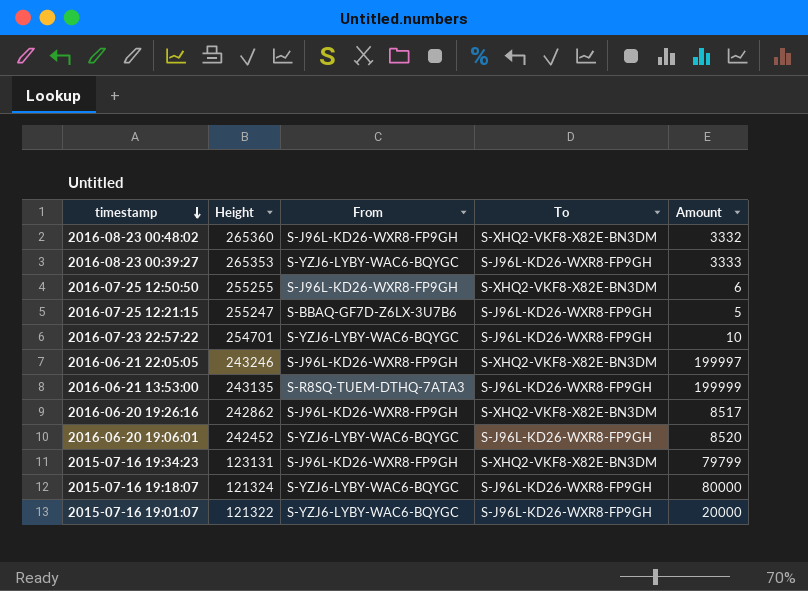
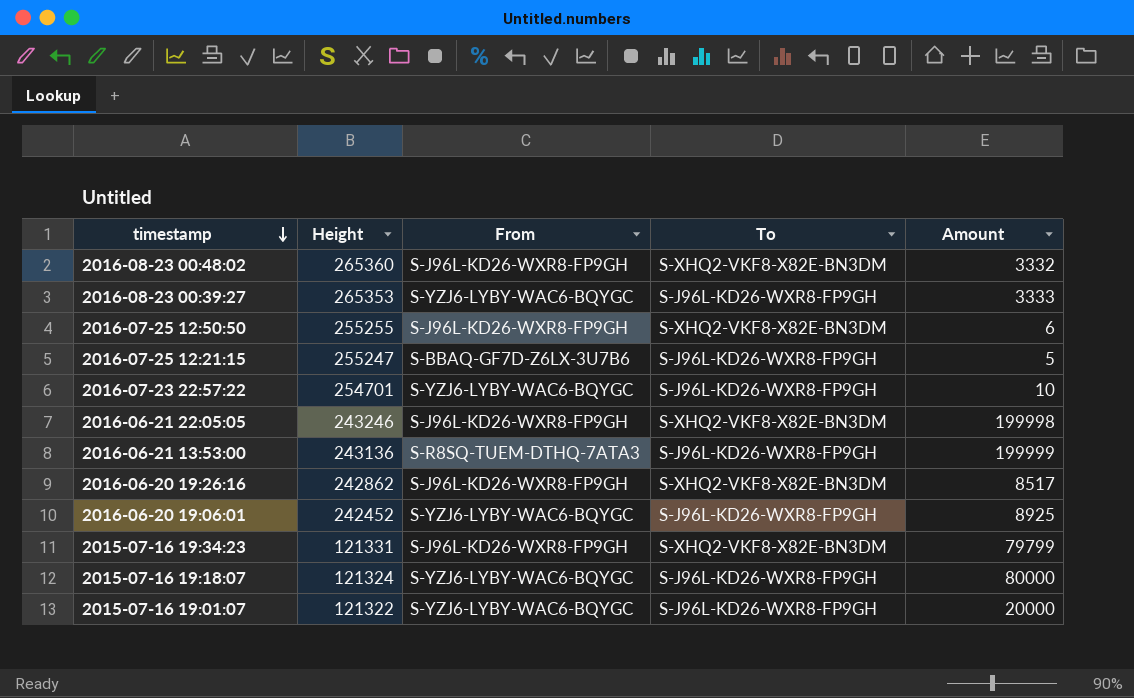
2016-06-21 22:05:05 | Amount: 199997 -> 199998
2016-06-21 13:53:00 | Height: 243135 -> 243136
2016-06-20 19:06:01 | Amount: 8520 -> 8925
2015-07-16 19:34:23 | Height: 123131 -> 121331

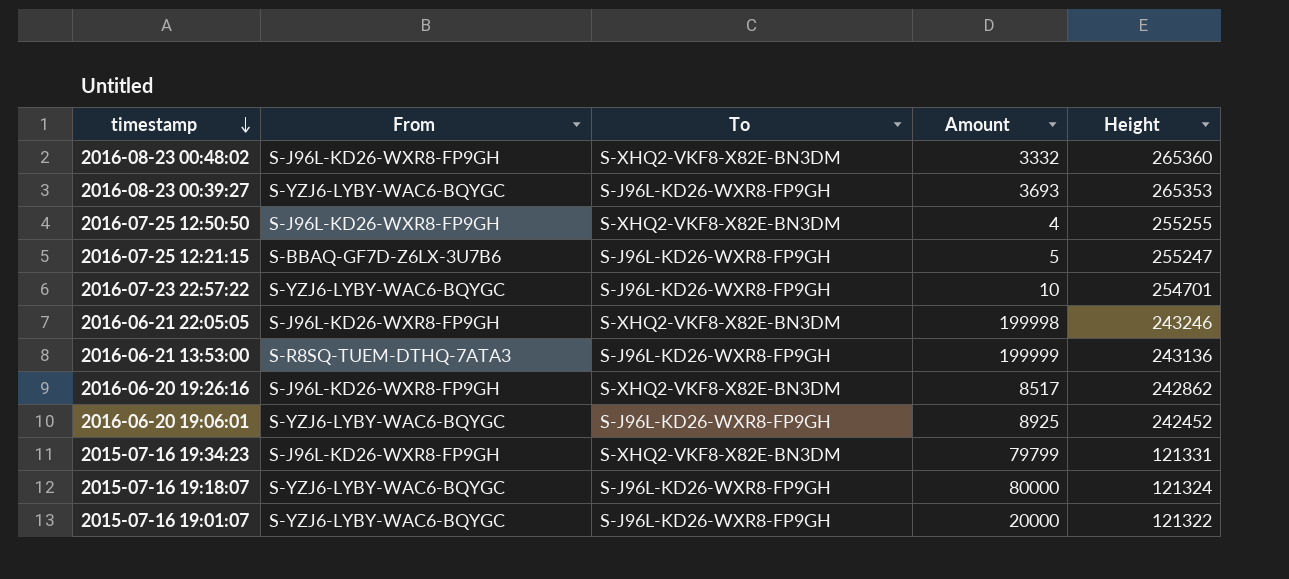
column Height | position: 2 -> 5
2016-08-23 00:39:27 | Amount: 3333 -> 3693
2016-07-25 12:50:50 | Amount: 6 -> 4

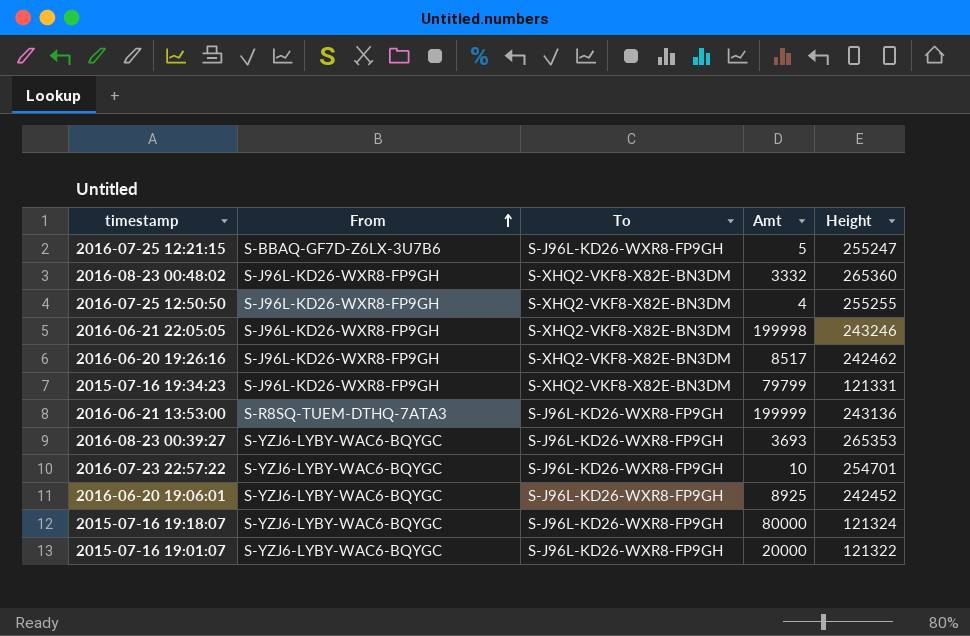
row order: timestamp descending -> From ascending
column name: Amount -> Amt
2016-06-20 19:26:16 | Height: 242862 -> 242462

